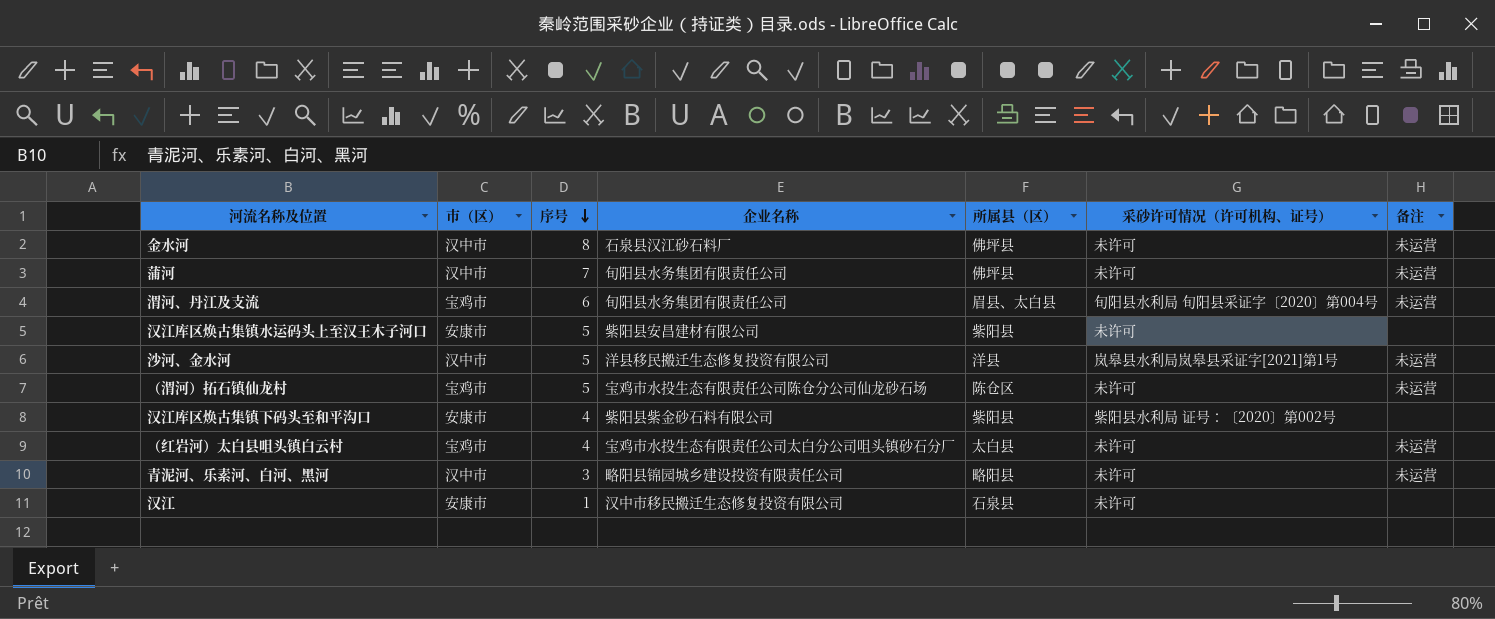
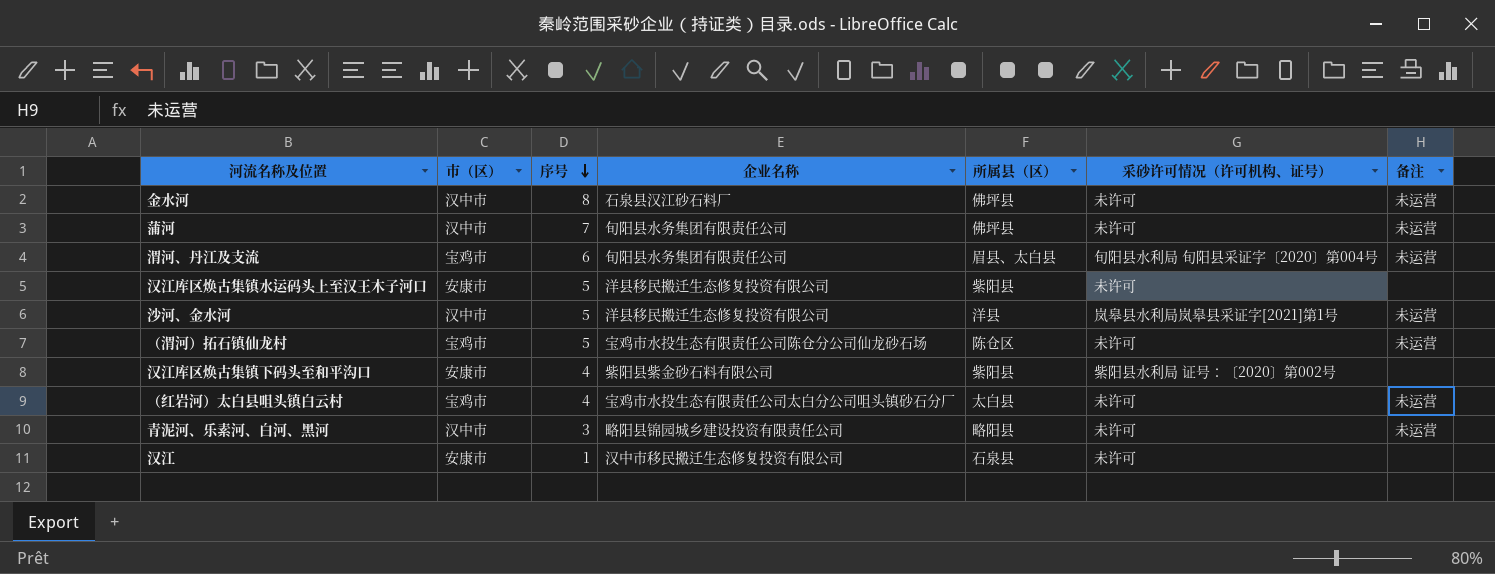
汉江库区焕古集镇水运码头上至汉王木子河口 | 企业名称: 紫阳县安昌建材有限公司 -> 洋县移民搬迁生态修复投资有限公司

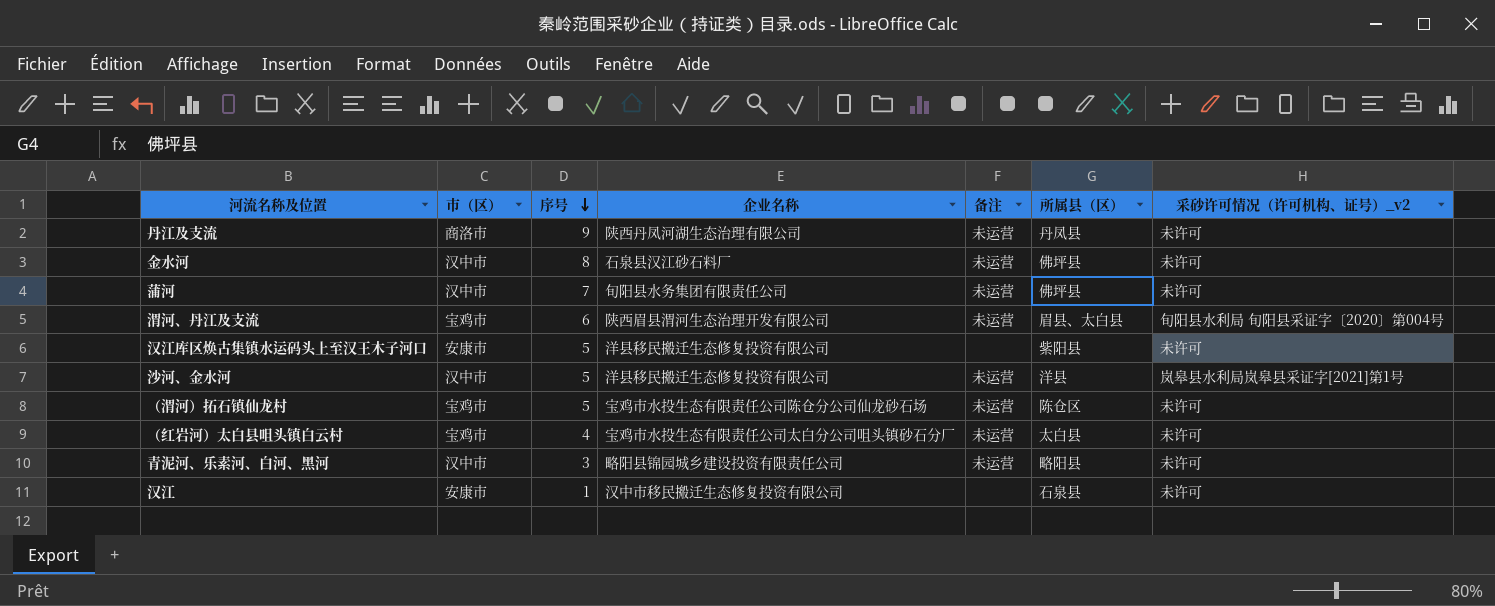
column 备注 | position: 7 -> 5
column name: 采砂许可情况（许可机构、证号） -> 采砂许可情况（许可机构、证号）_v2
row 汉江库区焕古集镇下码头至和平沟口: 安康市 | 4 | 紫阳县紫金砂石料有限公司 | 紫阳县 | 紫阳县水利局 证号：〔2020〕第002号 | none -> none
row 丹江及支流: none -> 商洛市 | 9 | 陕西丹凤河湖生态治理有限公司 | 未运营 | 丹凤县 | 未许可
渭河、丹江及支流 | 企业名称: 旬阳县水务集团有限责任公司 -> 陕西眉县渭河生态治理开发有限公司

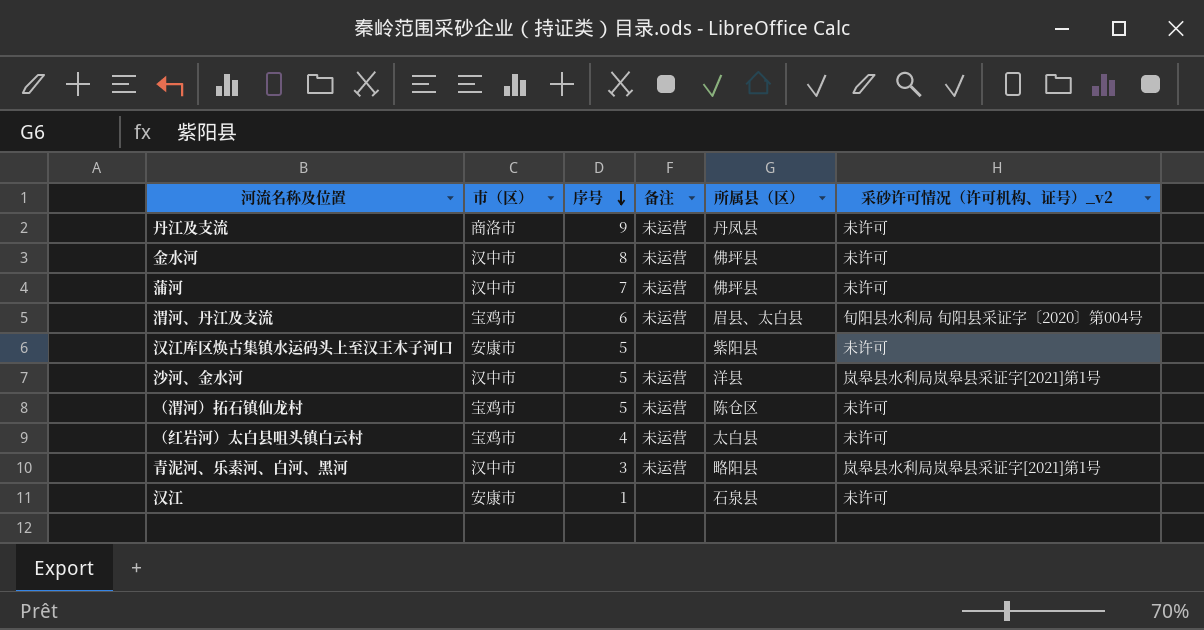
column 企业名称 | position: 4 -> none
青泥河、乐素河、白河、黑河 | 采砂许可情况（许可机构、证号）_v2: 未许可 -> 岚皋县水利局岚皋县采证字[2021]第1号

